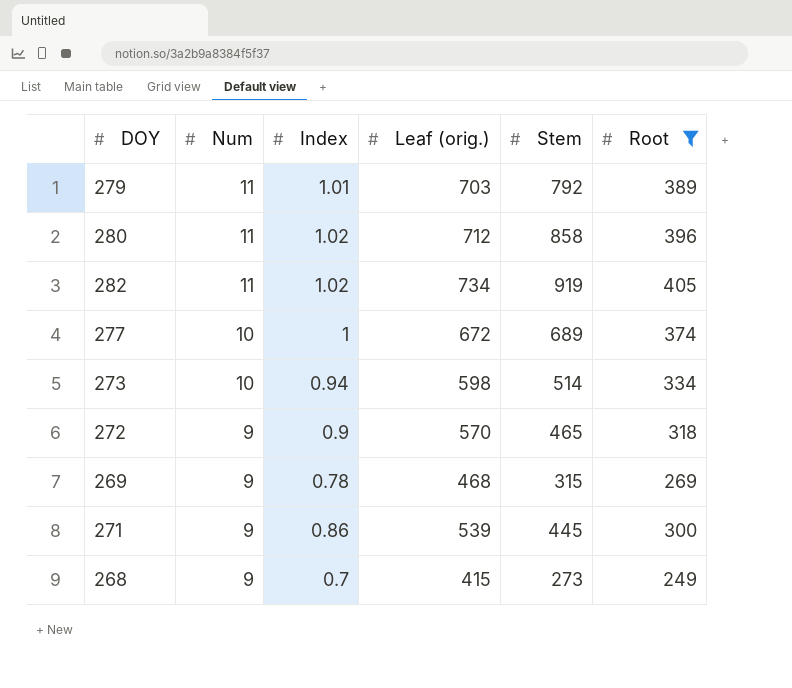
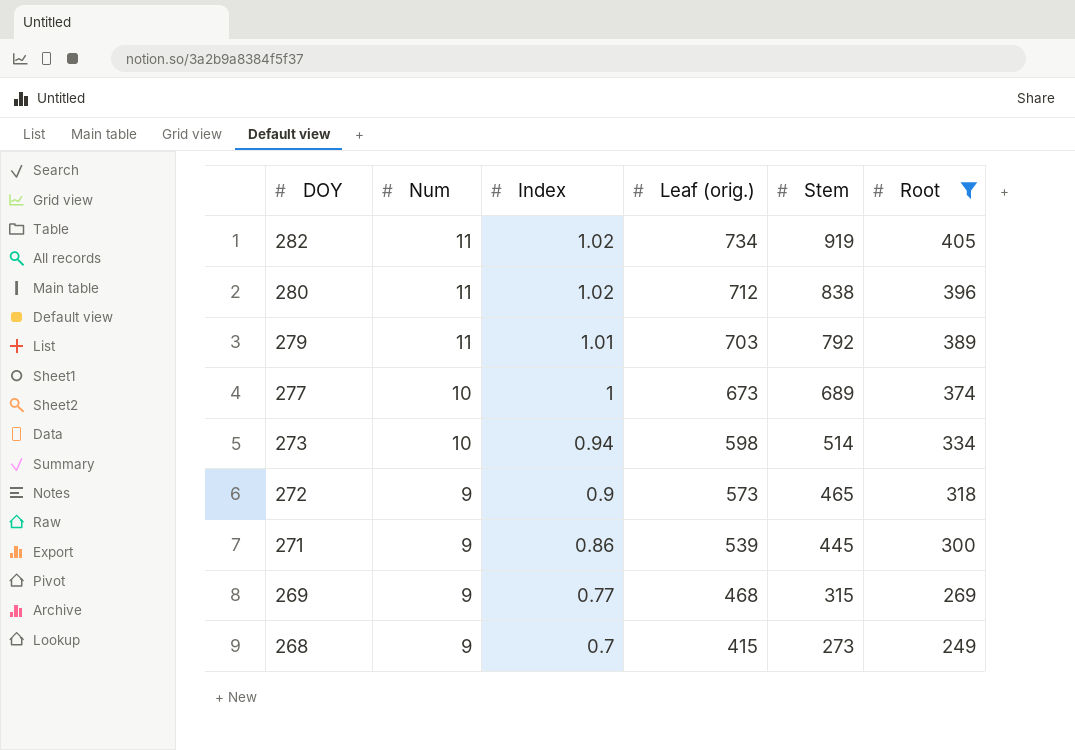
row order: Num descending -> DOY descending
280 | Stem: 858 -> 838
277 | Leaf (orig.): 672 -> 673
272 | Leaf (orig.): 570 -> 573
269 | Index: 0.78 -> 0.77

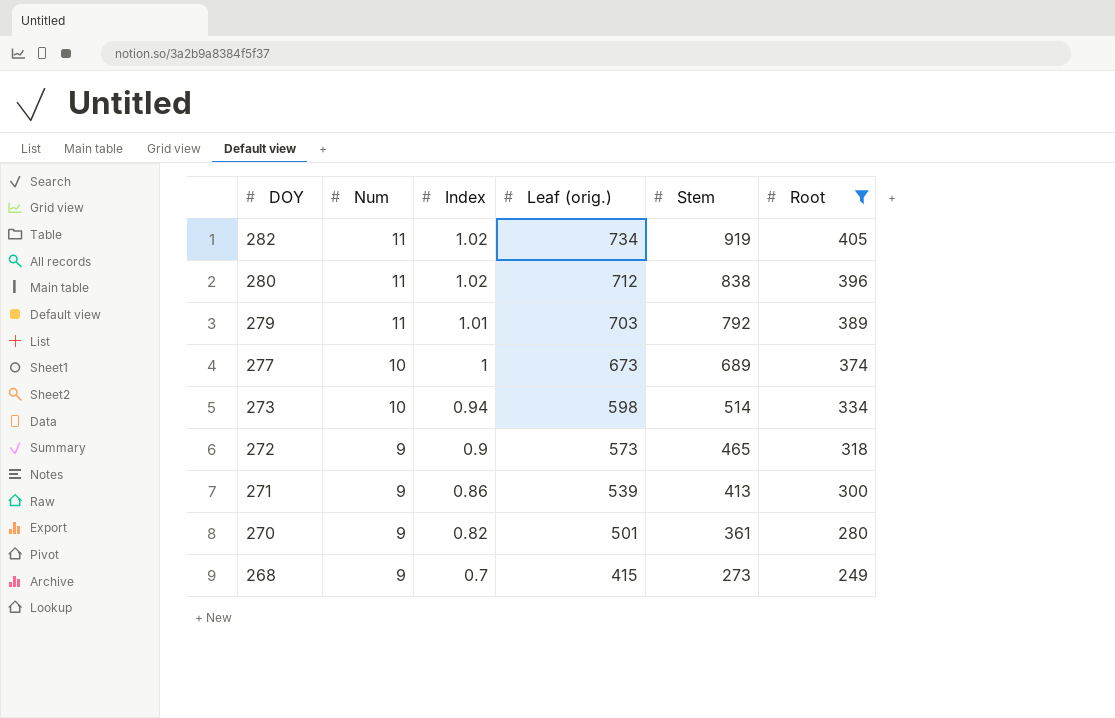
row 269: 9 | 0.77 | 468 | 315 | 269 -> none
271 | Stem: 445 -> 413
row 270: none -> 9 | 0.82 | 501 | 361 | 280

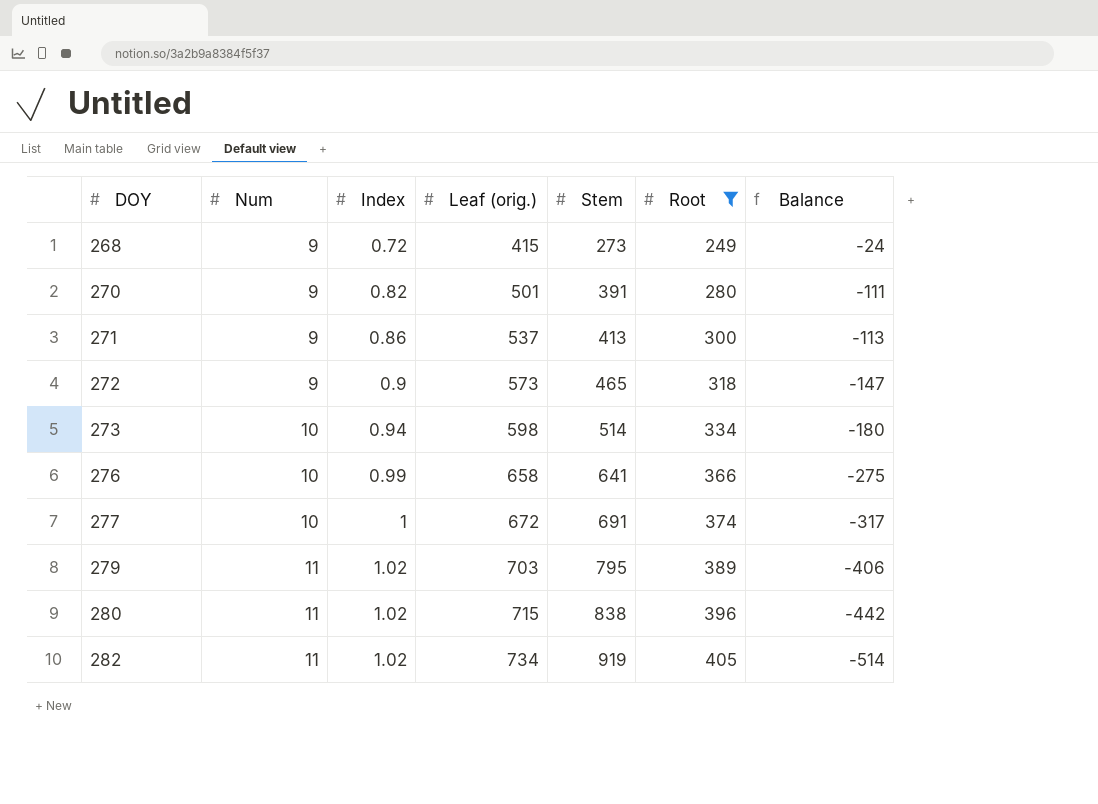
row order: DOY descending -> DOY ascending
column Balance | formula: none -> [Root] - [Stem]
268 | Index: 0.7 -> 0.72
270 | Stem: 361 -> 391
271 | Leaf (orig.): 539 -> 537
row 276: none -> 10 | 0.99 | 658 | 641 | 366 | -275
277 | Leaf (orig.): 673 -> 672
277 | Stem: 689 -> 691
279 | Index: 1.01 -> 1.02
279 | Stem: 792 -> 795
280 | Leaf (orig.): 712 -> 715

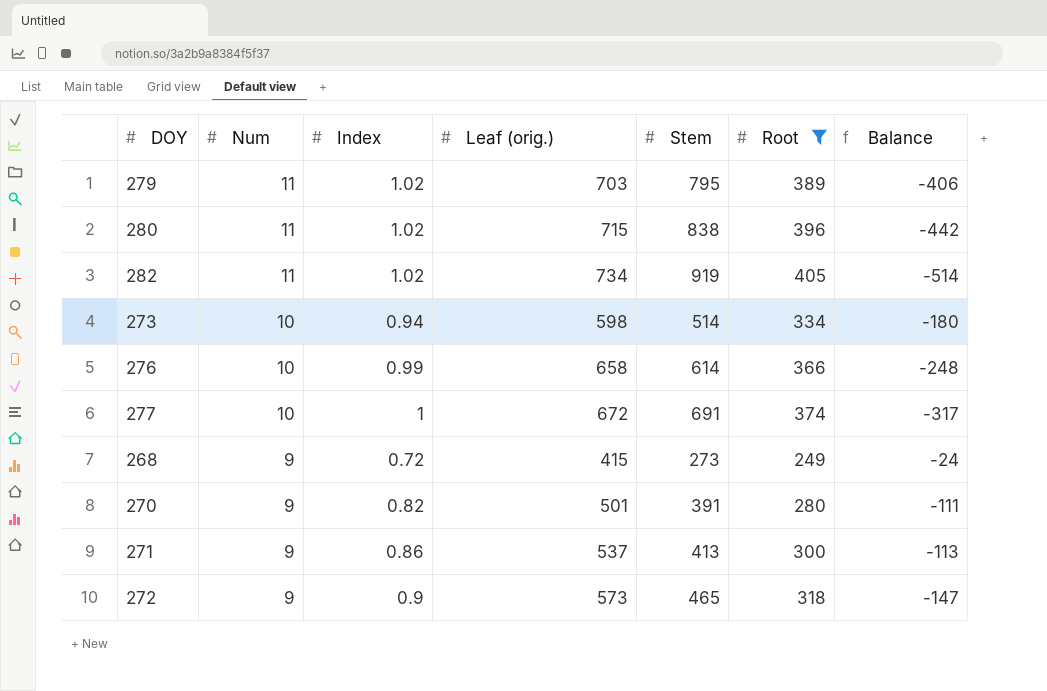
row order: DOY ascending -> Num descending
276 | Stem: 641 -> 614
276 | Balance: -275 -> -248

